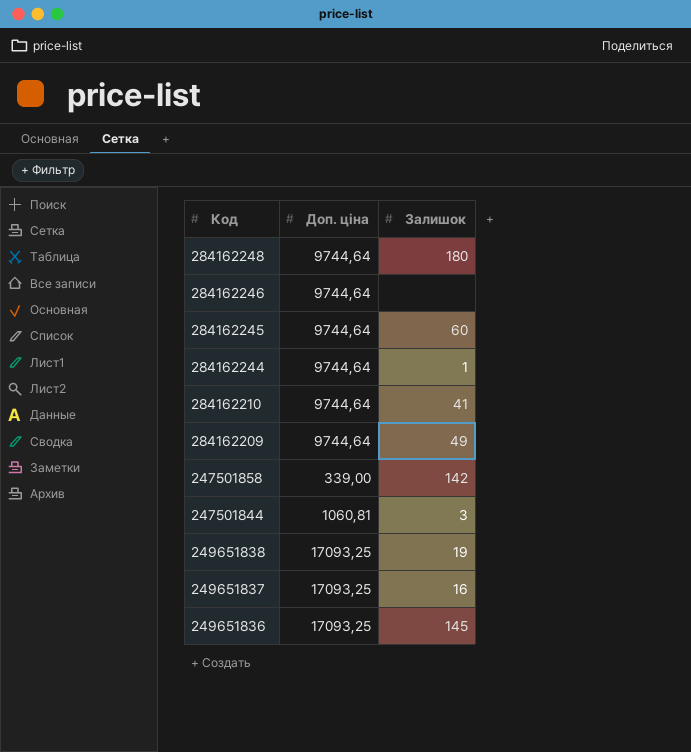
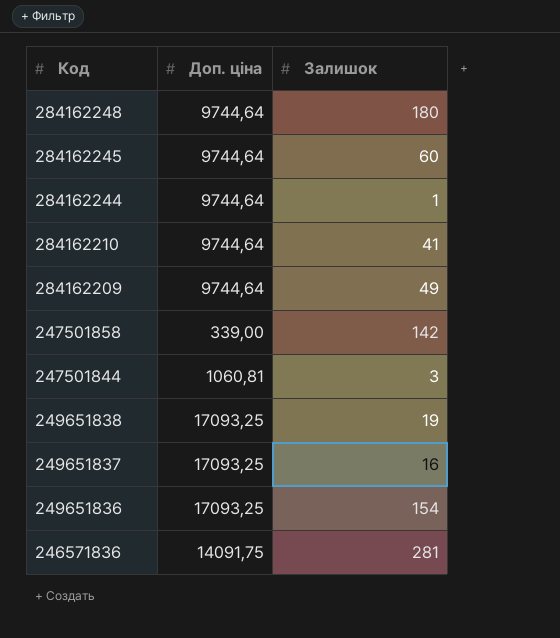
row 284162246: 9744,64 | none -> none
249651836 | Залишок: 145 -> 154
row 246571836: none -> 14091,75 | 281

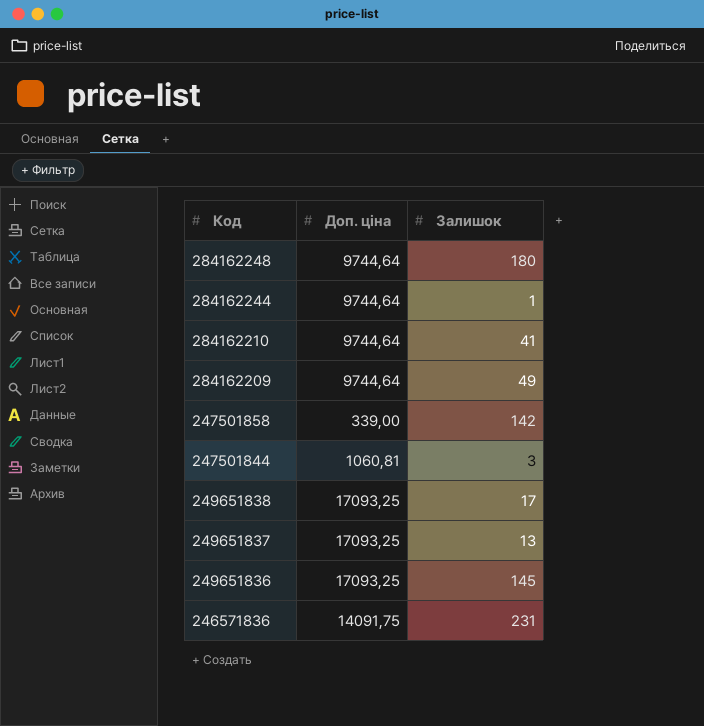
row 284162245: 9744,64 | 60 -> none
249651838 | Залишок: 19 -> 17
249651837 | Залишок: 16 -> 13
249651836 | Залишок: 154 -> 145
246571836 | Залишок: 281 -> 231

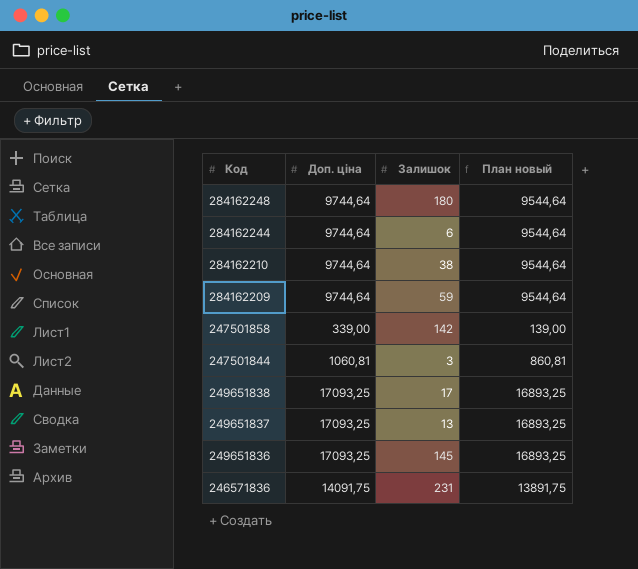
column План новый | formula: none -> [Доп. ціна] - 200
284162244 | Залишок: 1 -> 6
284162210 | Залишок: 41 -> 38
284162209 | Залишок: 49 -> 59

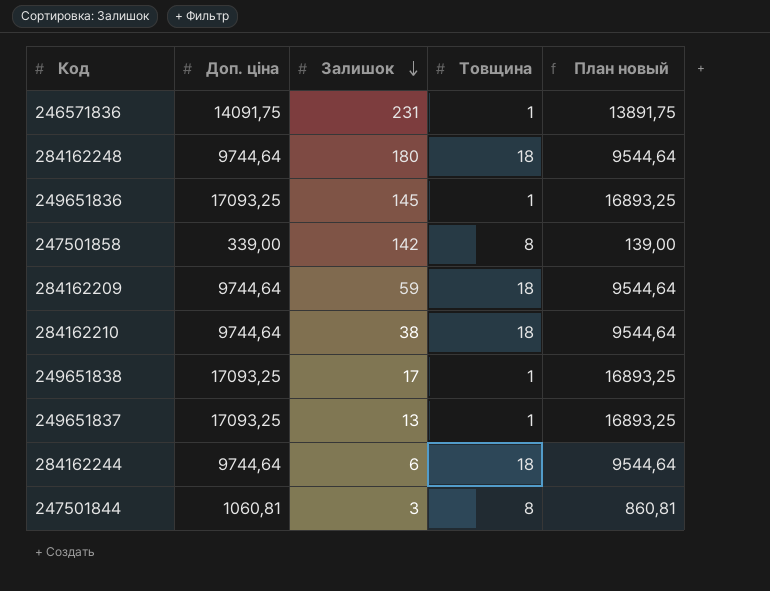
row order: none -> Залишок descending
column Товщина | position: none -> 4

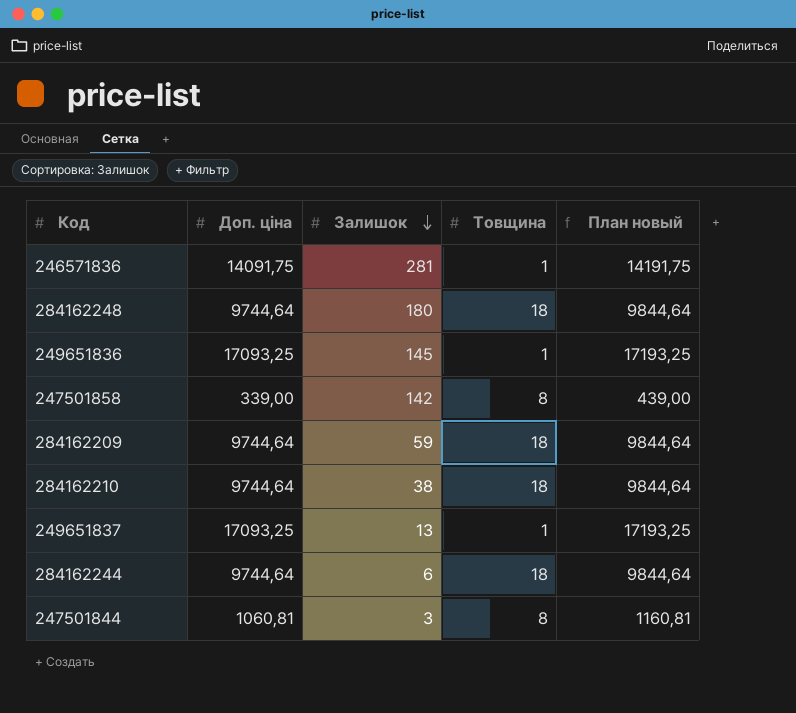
column План новый | formula: [Доп. ціна] - 200 -> [Доп. ціна] + 100
row 249651838: 17093,25 | 17 | 1 | 16893,25 -> none
246571836 | Залишок: 231 -> 281

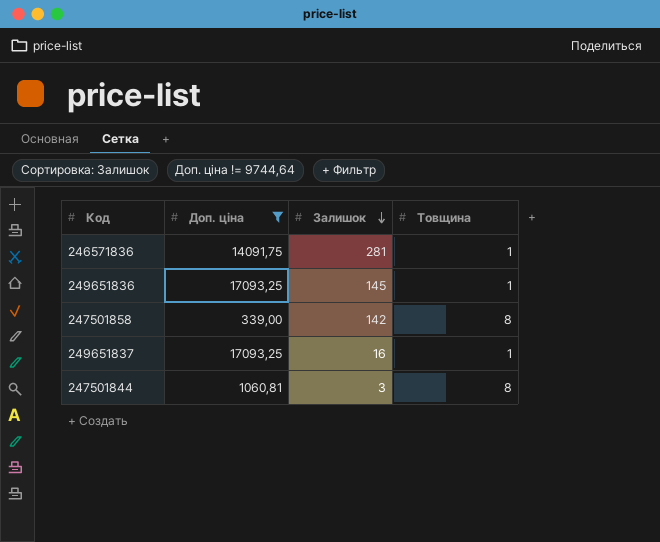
filter: none -> Доп. ціна != 9744,64
column План новый | formula: [Доп. ціна] + 100 -> none
249651837 | Залишок: 13 -> 16

